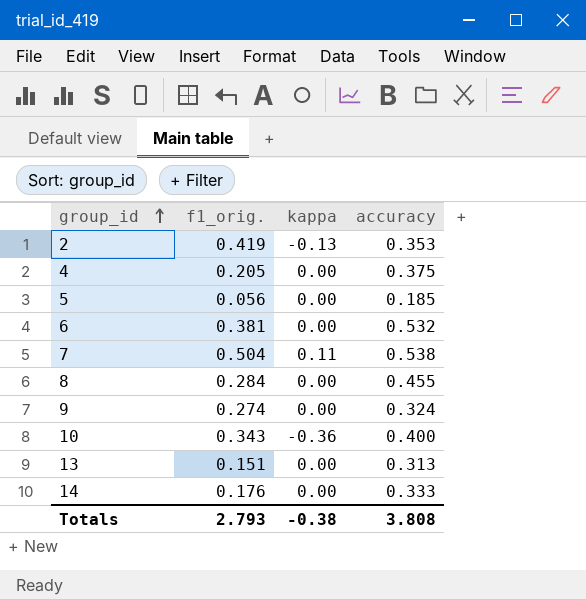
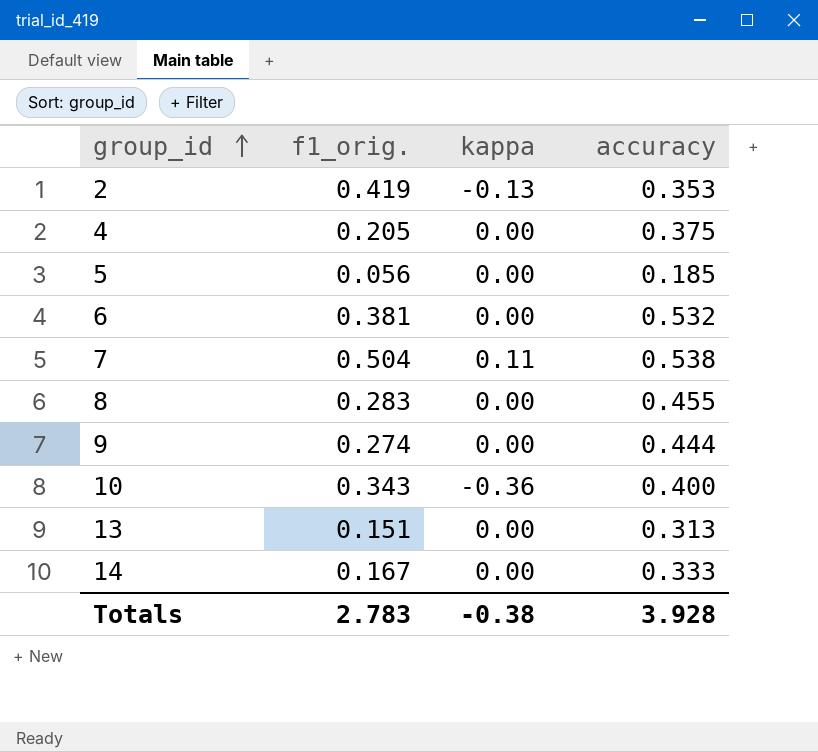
8 | f1_orig.: 0.284 -> 0.283
9 | accuracy: 0.324 -> 0.444
14 | f1_orig.: 0.176 -> 0.167
Totals | f1_orig.: 2.793 -> 2.783
Totals | accuracy: 3.808 -> 3.928

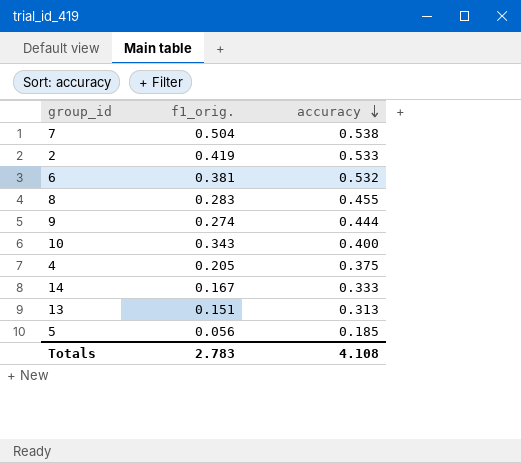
row order: group_id ascending -> accuracy descending
column kappa | position: 3 -> none
2 | accuracy: 0.353 -> 0.533
Totals | accuracy: 3.928 -> 4.108

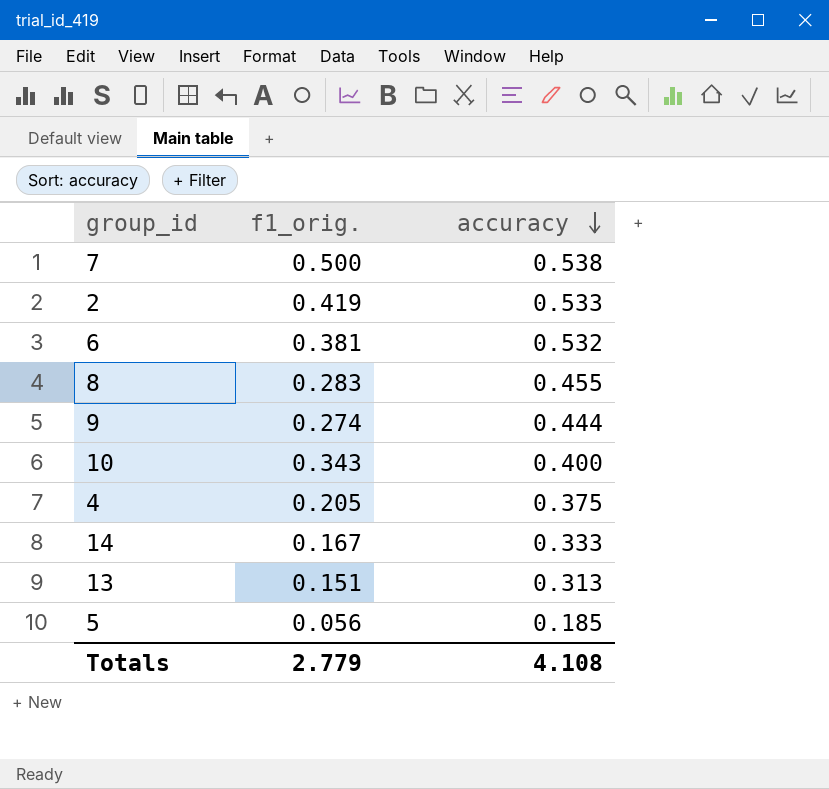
7 | f1_orig.: 0.504 -> 0.500
Totals | f1_orig.: 2.783 -> 2.779

